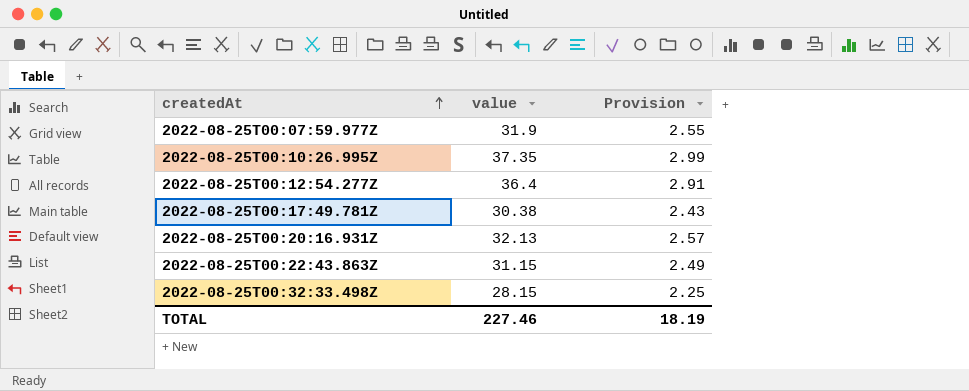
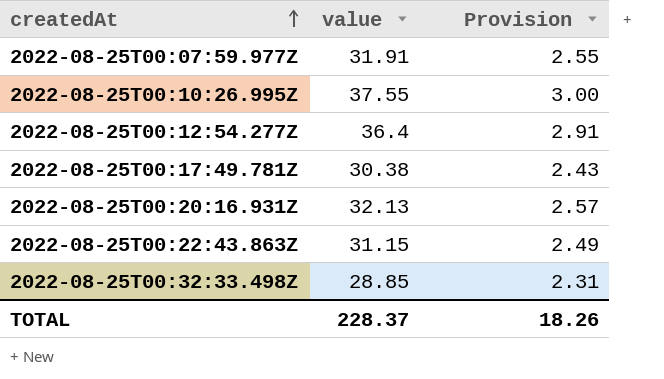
2022-08-25T00:07:59.977Z | value: 31.9 -> 31.91
2022-08-25T00:10:26.995Z | value: 37.35 -> 37.55
2022-08-25T00:10:26.995Z | Provision: 2.99 -> 3.00
2022-08-25T00:32:33.498Z | value: 28.15 -> 28.85
2022-08-25T00:32:33.498Z | Provision: 2.25 -> 2.31
TOTAL | value: 227.46 -> 228.37
TOTAL | Provision: 18.19 -> 18.26

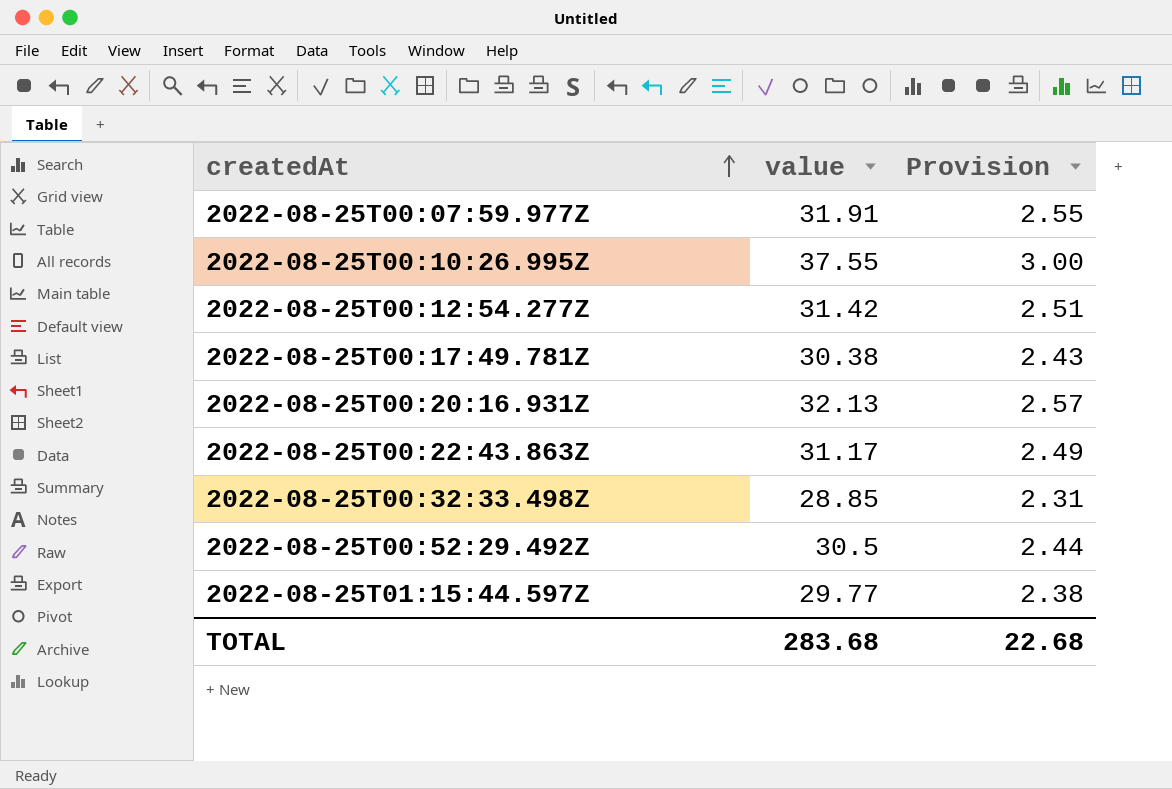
2022-08-25T00:12:54.277Z | value: 36.4 -> 31.42
2022-08-25T00:12:54.277Z | Provision: 2.91 -> 2.51
2022-08-25T00:22:43.863Z | value: 31.15 -> 31.17
row 2022-08-25T00:52:29.492Z: none -> 30.5 | 2.44
row 2022-08-25T01:15:44.597Z: none -> 29.77 | 2.38
TOTAL | value: 228.37 -> 283.68
TOTAL | Provision: 18.26 -> 22.68

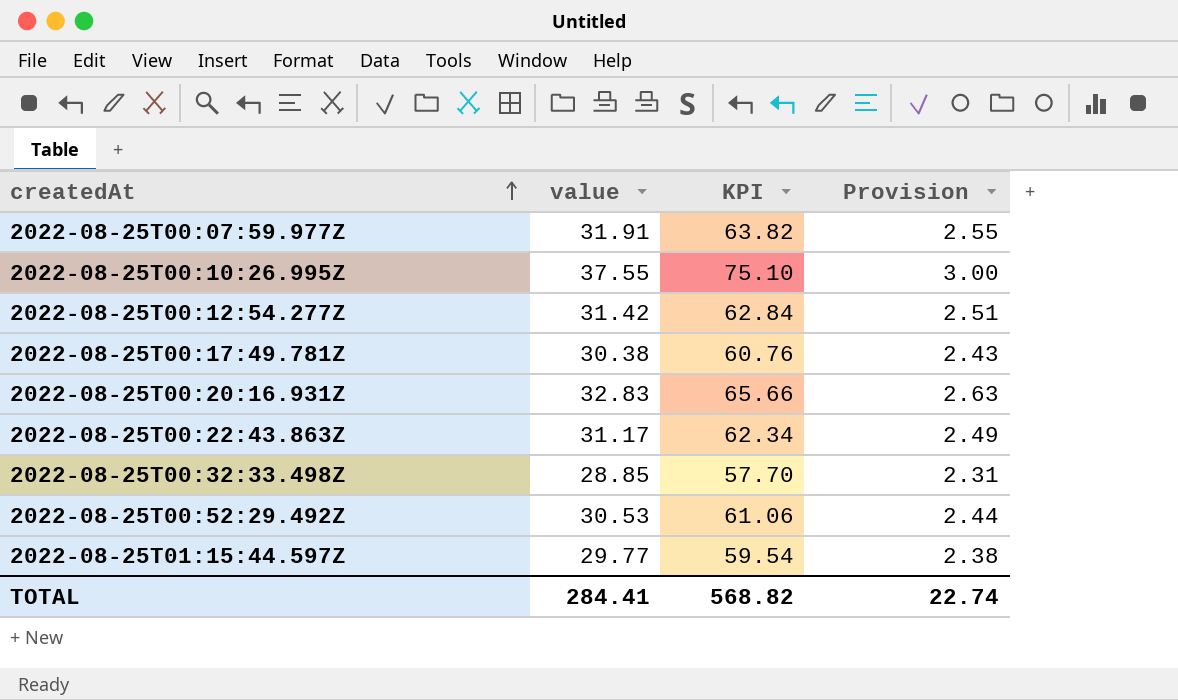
column KPI | formula: none -> [value] * 2
2022-08-25T00:20:16.931Z | value: 32.13 -> 32.83
2022-08-25T00:20:16.931Z | Provision: 2.57 -> 2.63
2022-08-25T00:52:29.492Z | value: 30.5 -> 30.53
TOTAL | value: 283.68 -> 284.41
TOTAL | Provision: 22.68 -> 22.74

